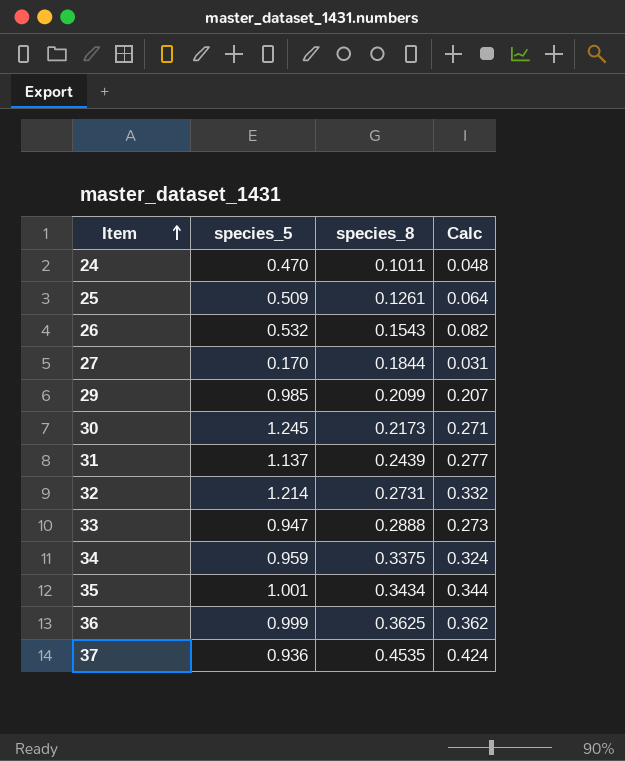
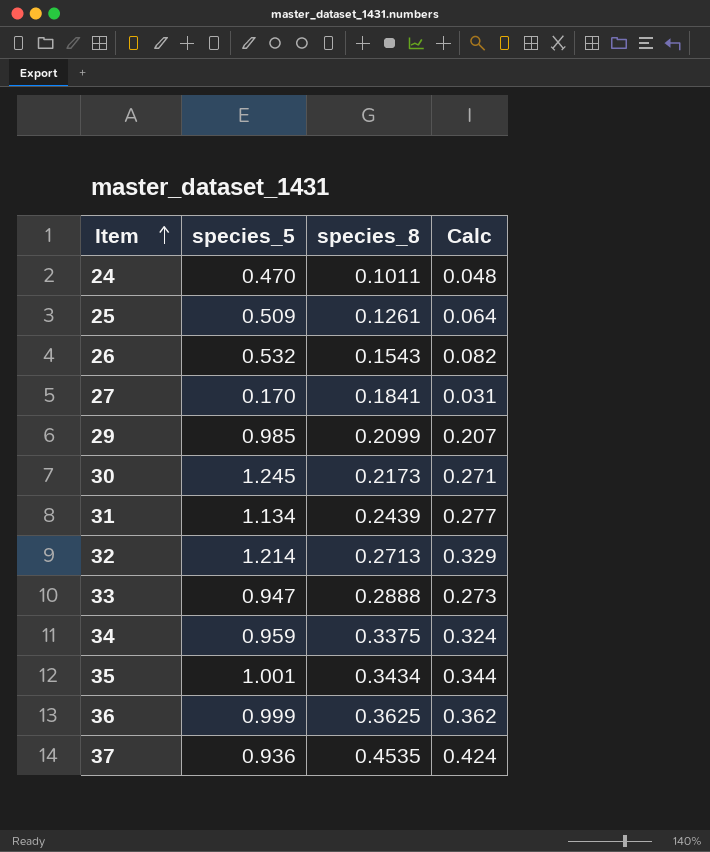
27 | species_8: 0.1844 -> 0.1841
31 | species_5: 1.137 -> 1.134
32 | species_8: 0.2731 -> 0.2713
32 | Calc: 0.332 -> 0.329

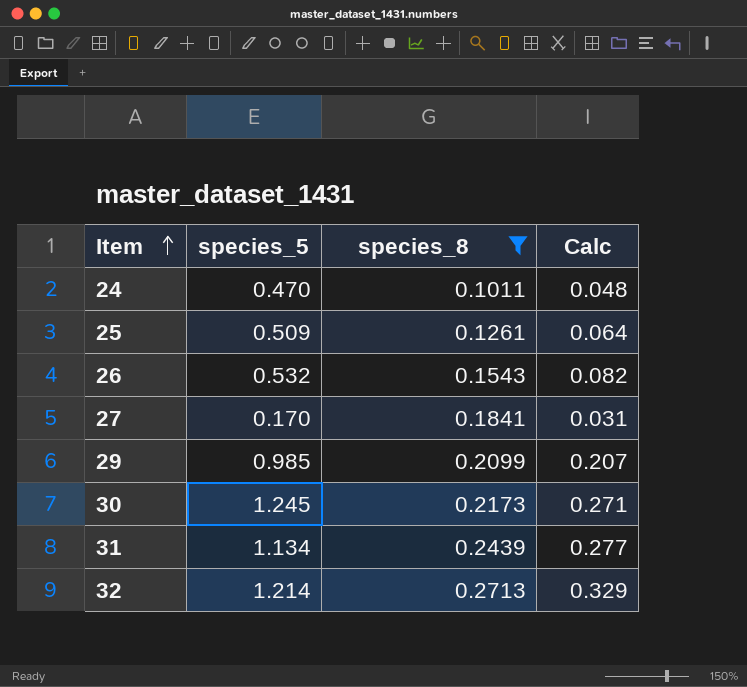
filter: none -> species_8 <= 0.2713

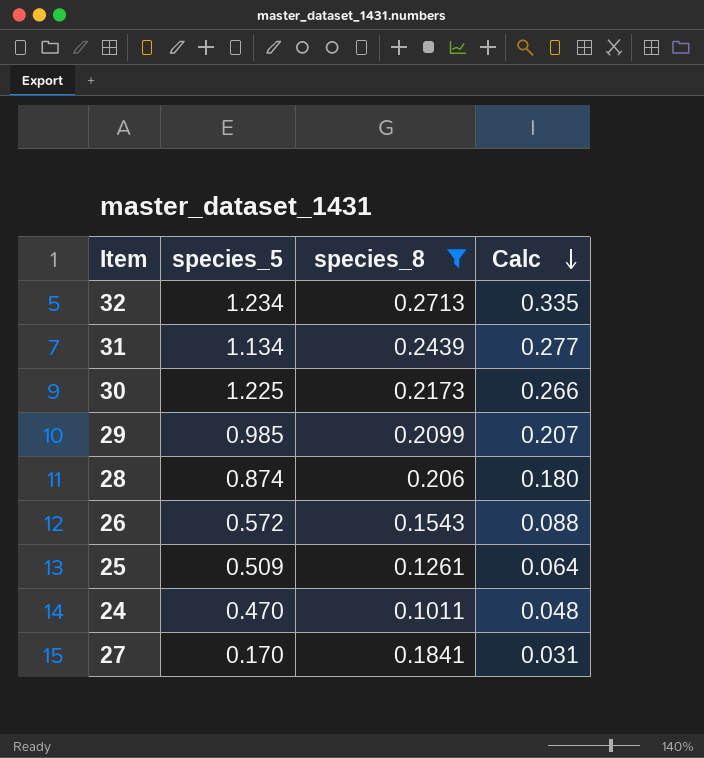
row order: Item ascending -> Calc descending
32 | species_5: 1.214 -> 1.234
32 | Calc: 0.329 -> 0.335
30 | species_5: 1.245 -> 1.225
30 | Calc: 0.271 -> 0.266
row 28: none -> 0.874 | 0.206 | 0.180
26 | species_5: 0.532 -> 0.572
26 | Calc: 0.082 -> 0.088

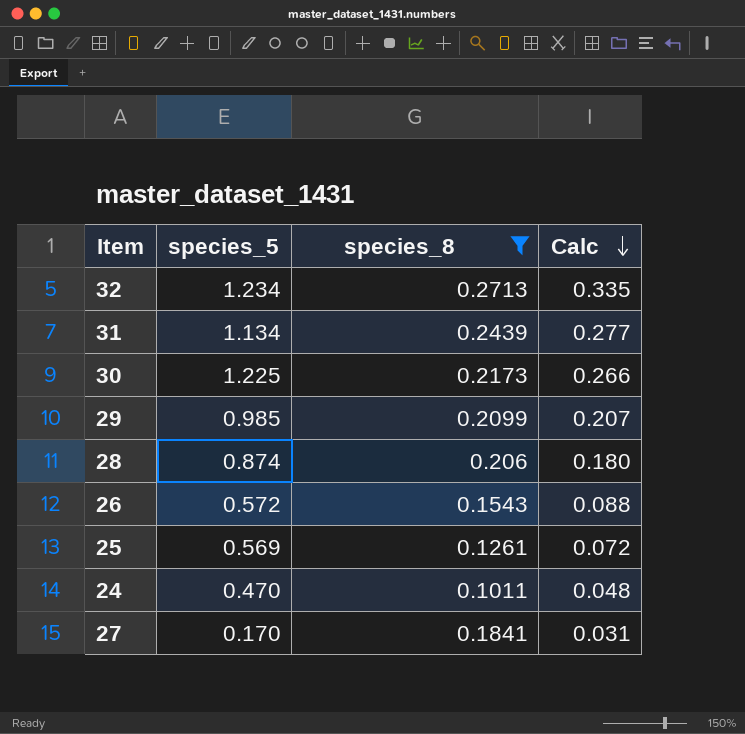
25 | species_5: 0.509 -> 0.569
25 | Calc: 0.064 -> 0.072

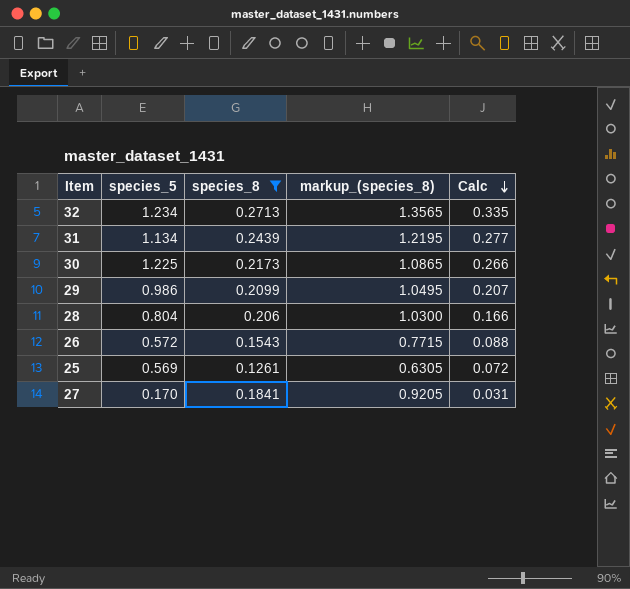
column markup_(species_8) | formula: none -> [species_8] * 5
row 24: 0.470 | 0.1011 | 0.048 -> none
29 | species_5: 0.985 -> 0.986
28 | species_5: 0.874 -> 0.804
28 | Calc: 0.180 -> 0.166

